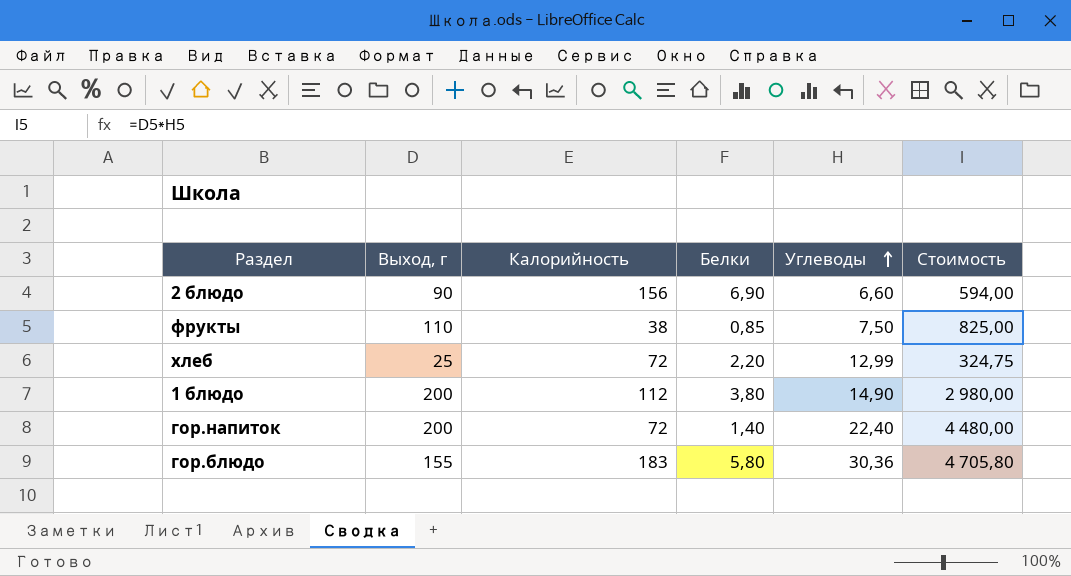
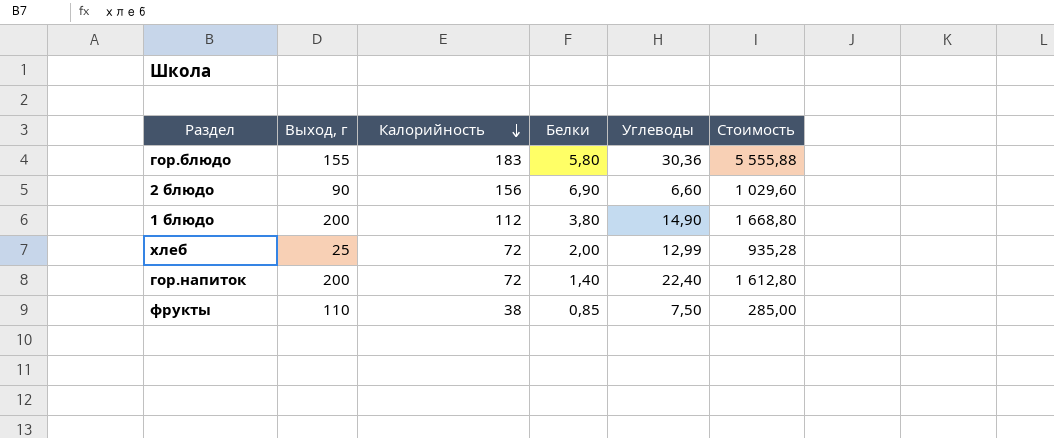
row order: Углеводы ascending -> Калорийность descending
column Стоимость | formula: [Выход, г] * [Углеводы] -> [Калорийность] * [Углеводы]
хлеб | Белки: 2,20 -> 2,00

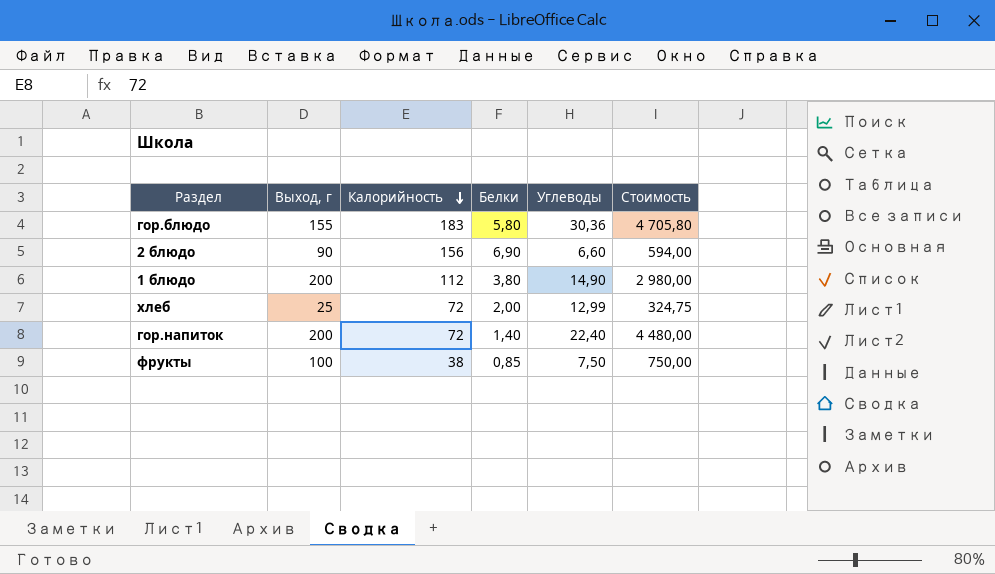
column Стоимость | formula: [Калорийность] * [Углеводы] -> [Выход, г] * [Углеводы]
фрукты | Выход, г: 110 -> 100

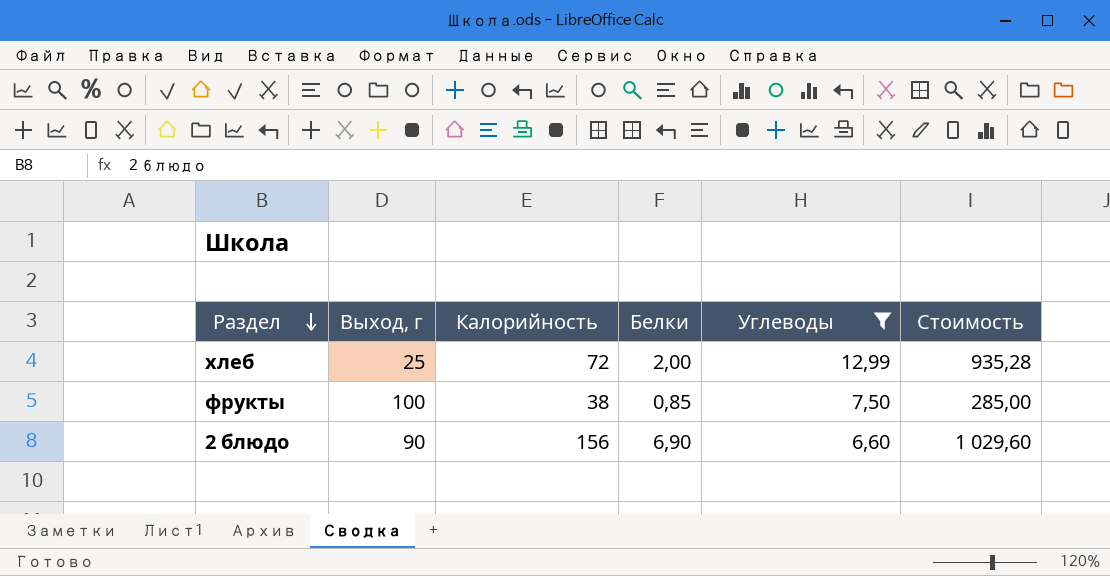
filter: none -> Углеводы <= 12,99
row order: Калорийность descending -> Раздел descending
column Стоимость | formula: [Выход, г] * [Углеводы] -> [Калорийность] * [Углеводы]

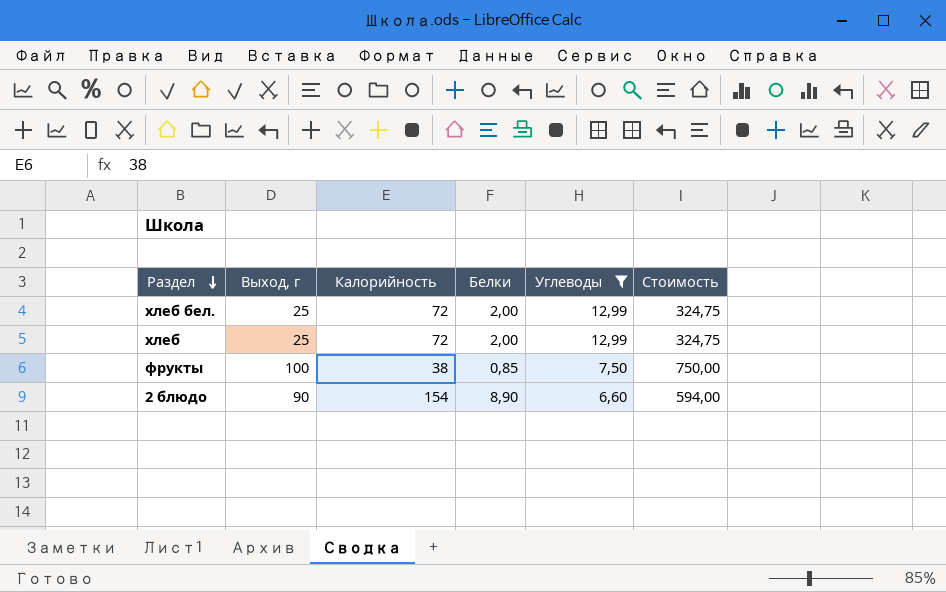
column Стоимость | formula: [Калорийность] * [Углеводы] -> [Выход, г] * [Углеводы]
row хлеб бел.: none -> 25 | 72 | 2,00 | 12,99 | 324,75
2 блюдо | Калорийность: 156 -> 154
2 блюдо | Белки: 6,90 -> 8,90

